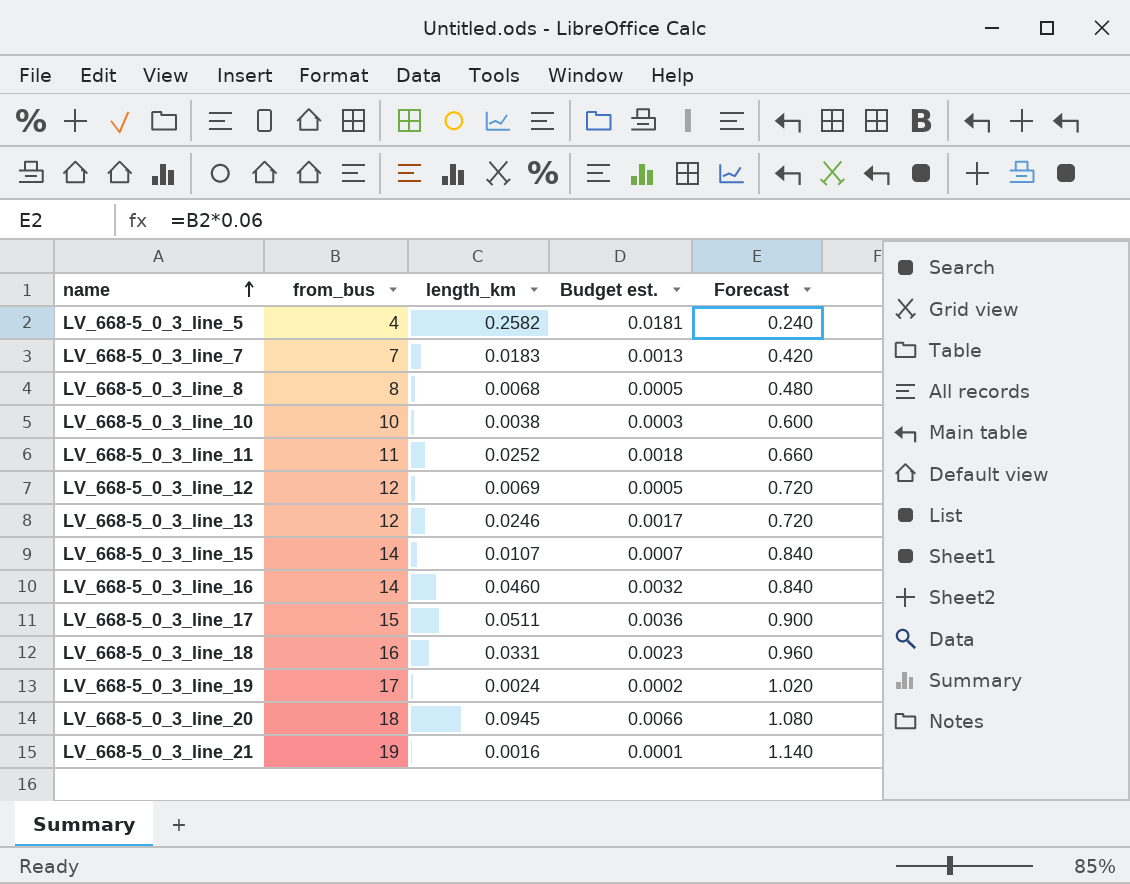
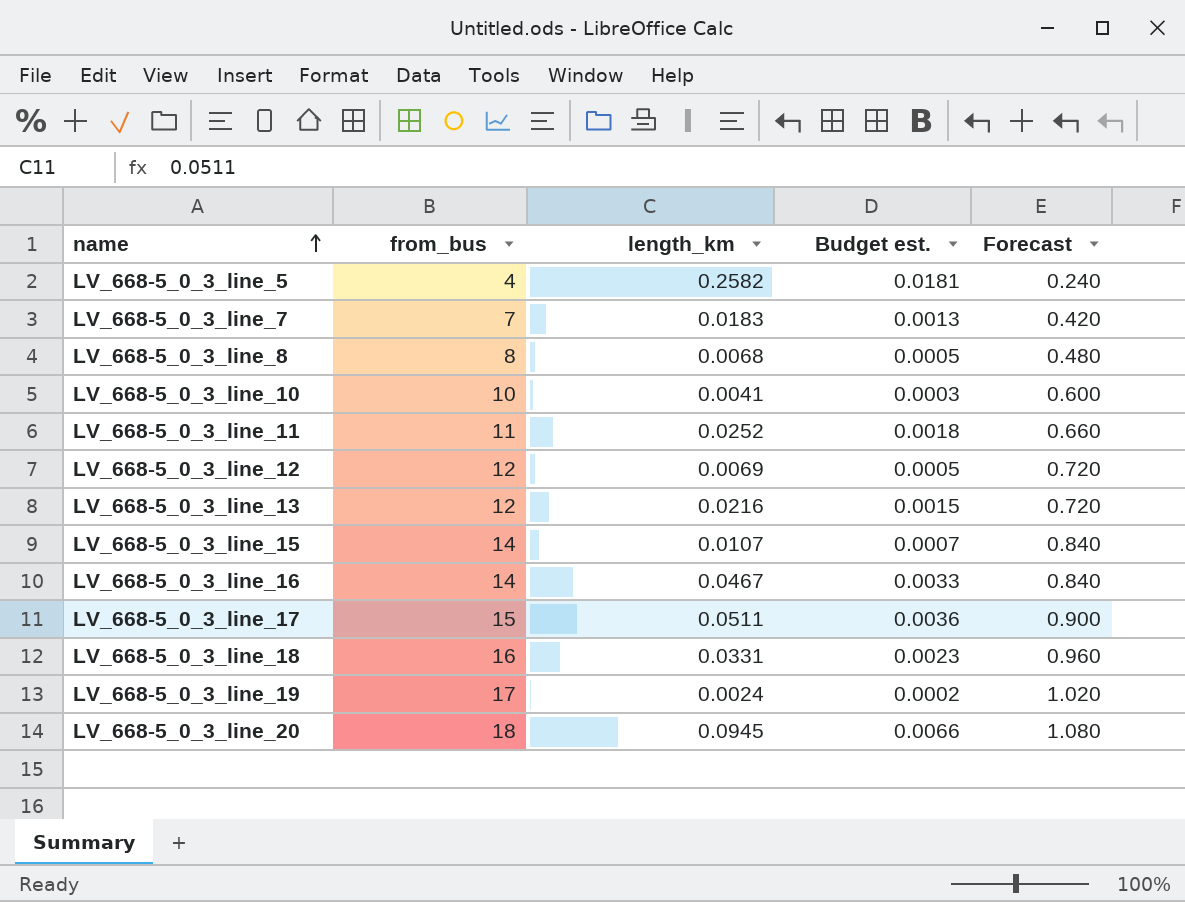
row LV_668-5_0_3_line_21: 19 | 0.0016 | 0.0001 | 1.140 -> none
LV_668-5_0_3_line_10 | length_km: 0.0038 -> 0.0041
LV_668-5_0_3_line_13 | length_km: 0.0246 -> 0.0216
LV_668-5_0_3_line_13 | Budget est.: 0.0017 -> 0.0015
LV_668-5_0_3_line_16 | length_km: 0.0460 -> 0.0467
LV_668-5_0_3_line_16 | Budget est.: 0.0032 -> 0.0033

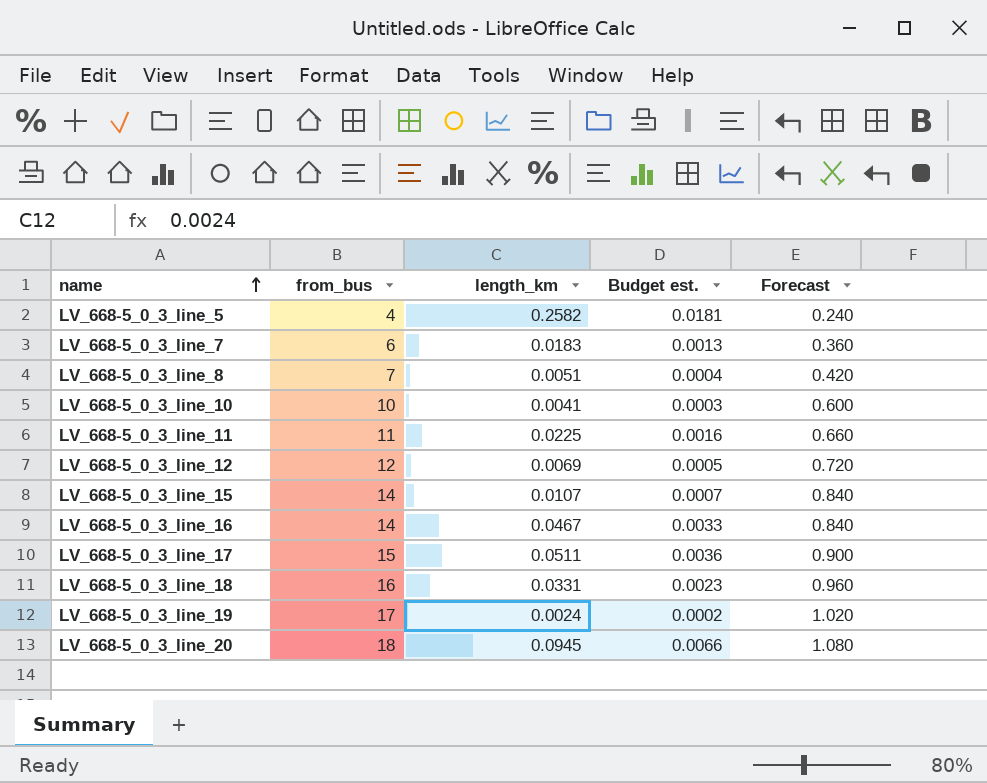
row LV_668-5_0_3_line_13: 12 | 0.0216 | 0.0015 | 0.720 -> none
LV_668-5_0_3_line_7 | from_bus: 7 -> 6
LV_668-5_0_3_line_7 | Forecast: 0.420 -> 0.360
LV_668-5_0_3_line_8 | from_bus: 8 -> 7
LV_668-5_0_3_line_8 | length_km: 0.0068 -> 0.0051
LV_668-5_0_3_line_8 | Budget est.: 0.0005 -> 0.0004
LV_668-5_0_3_line_8 | Forecast: 0.480 -> 0.420
LV_668-5_0_3_line_11 | length_km: 0.0252 -> 0.0225
LV_668-5_0_3_line_11 | Budget est.: 0.0018 -> 0.0016

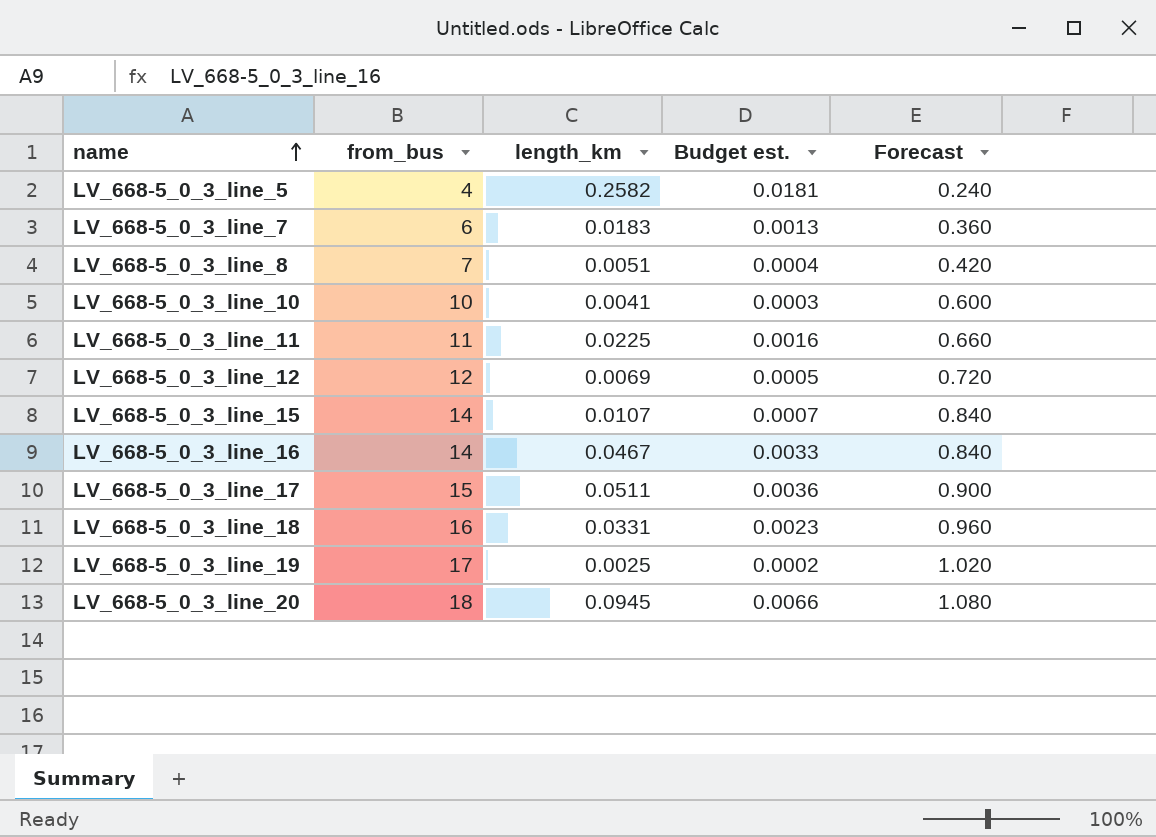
LV_668-5_0_3_line_19 | length_km: 0.0024 -> 0.0025

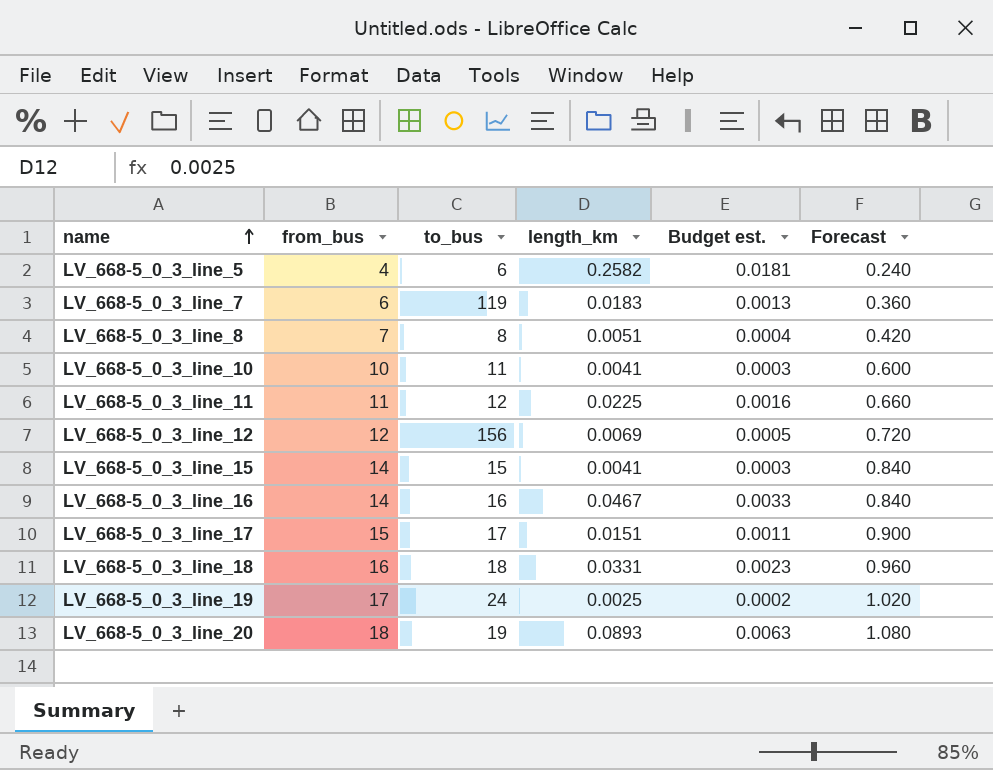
column to_bus | position: none -> 3
LV_668-5_0_3_line_15 | length_km: 0.0107 -> 0.0041
LV_668-5_0_3_line_15 | Budget est.: 0.0007 -> 0.0003
LV_668-5_0_3_line_17 | length_km: 0.0511 -> 0.0151
LV_668-5_0_3_line_17 | Budget est.: 0.0036 -> 0.0011
LV_668-5_0_3_line_20 | length_km: 0.0945 -> 0.0893
LV_668-5_0_3_line_20 | Budget est.: 0.0066 -> 0.0063

